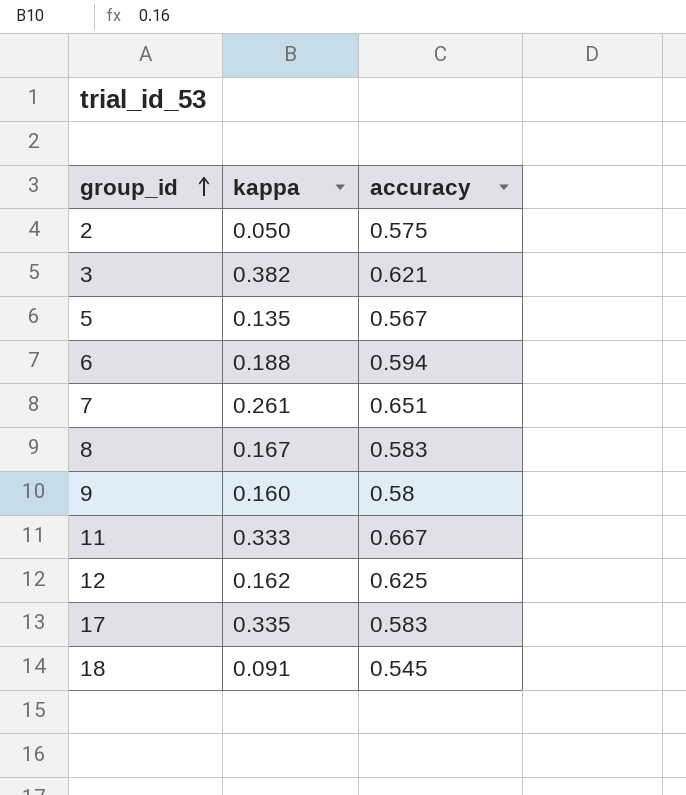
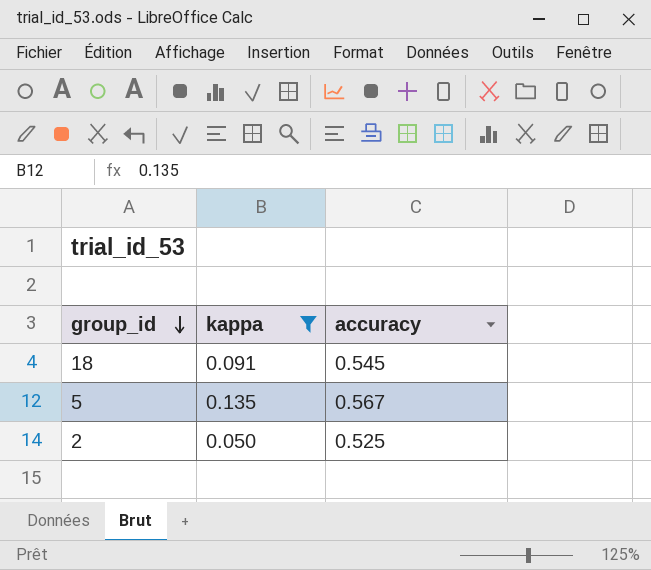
filter: none -> kappa <= 0.135
row order: group_id ascending -> group_id descending
2 | accuracy: 0.575 -> 0.525

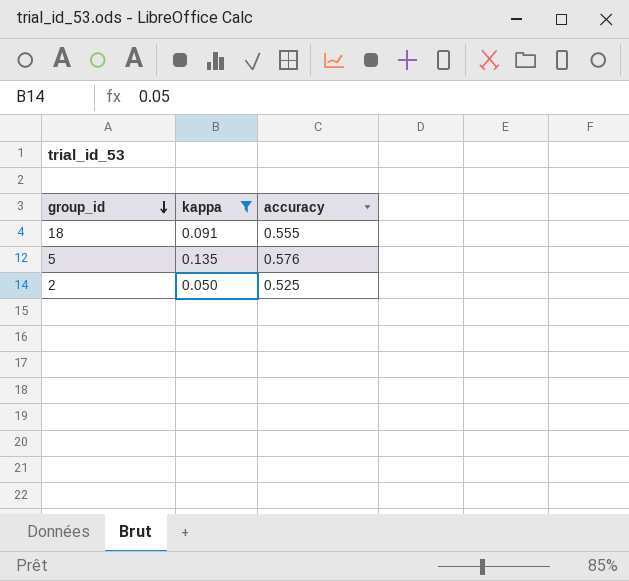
18 | accuracy: 0.545 -> 0.555
5 | accuracy: 0.567 -> 0.576

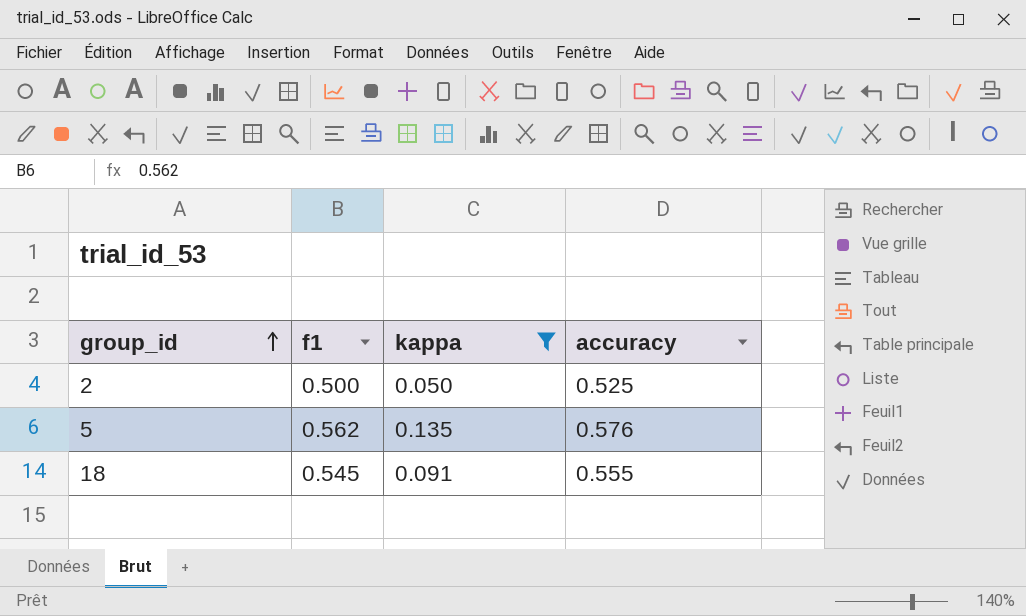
row order: group_id descending -> group_id ascending
column f1 | position: none -> 2

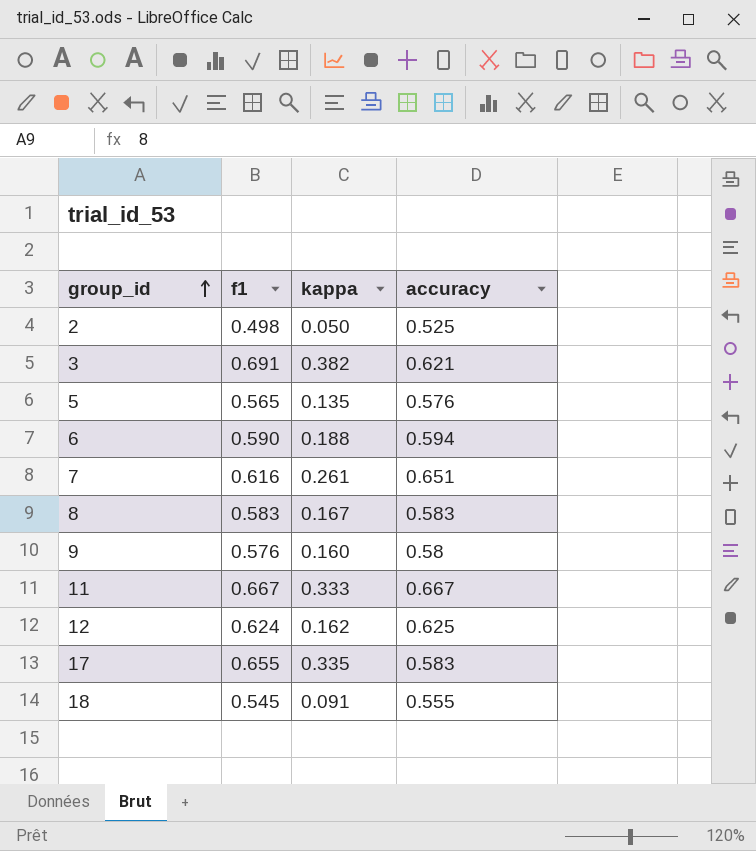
filter: kappa <= 0.135 -> none
2 | f1: 0.500 -> 0.498
5 | f1: 0.562 -> 0.565

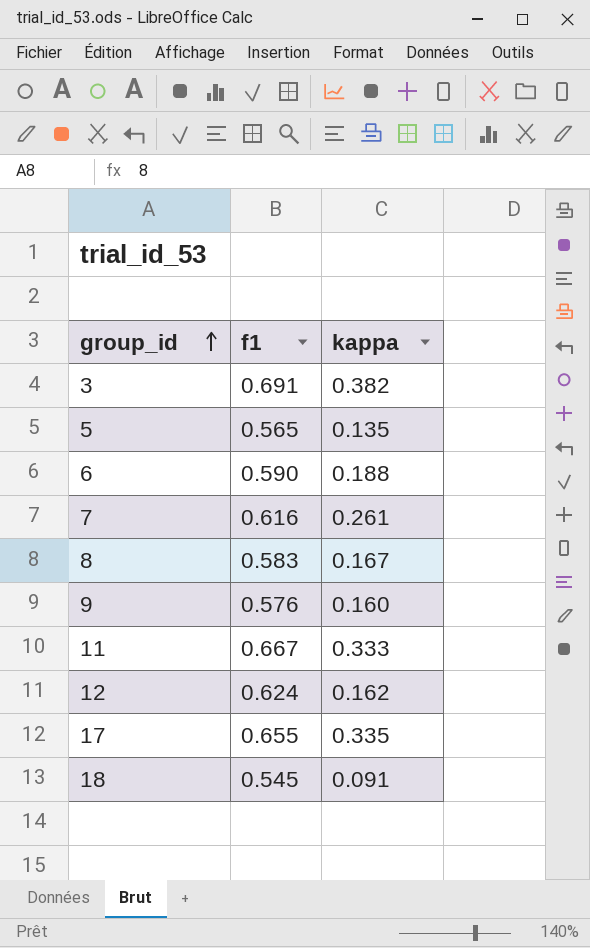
column accuracy | position: 4 -> none
row 2: 0.498 | 0.050 | 0.525 -> none

